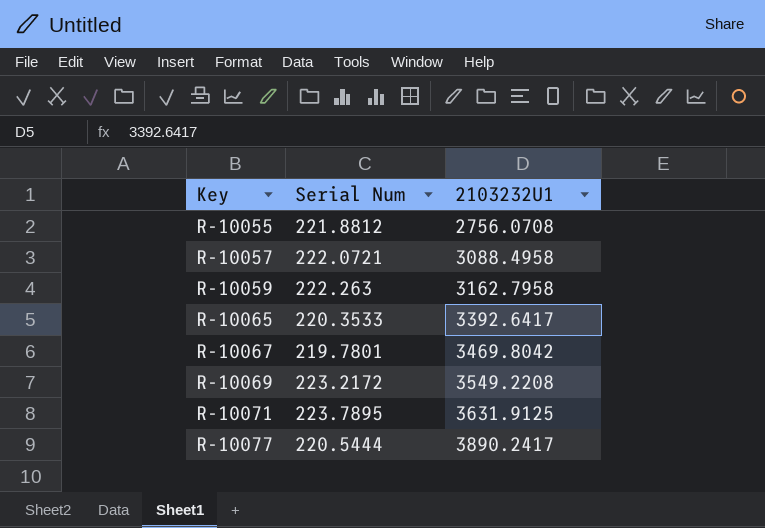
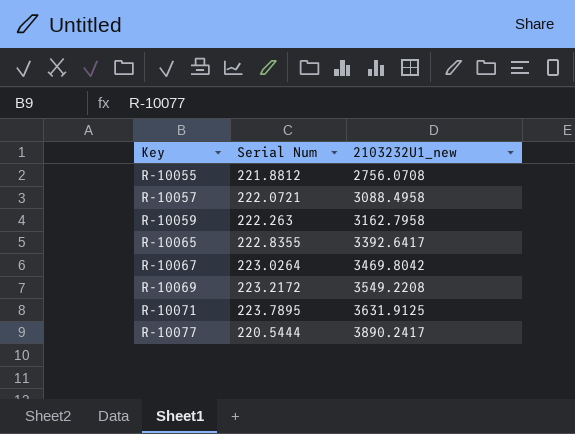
column name: 2103232U1 -> 2103232U1_new
R-10065 | Serial Num: 220.3533 -> 222.8355
R-10067 | Serial Num: 219.7801 -> 223.0264

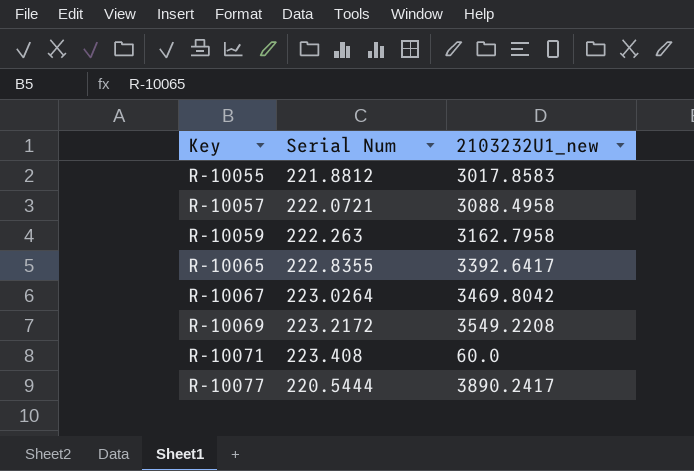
R-10055 | 2103232U1_new: 2756.0708 -> 3017.8583
R-10071 | Serial Num: 223.7895 -> 223.408
R-10071 | 2103232U1_new: 3631.9125 -> 60.0

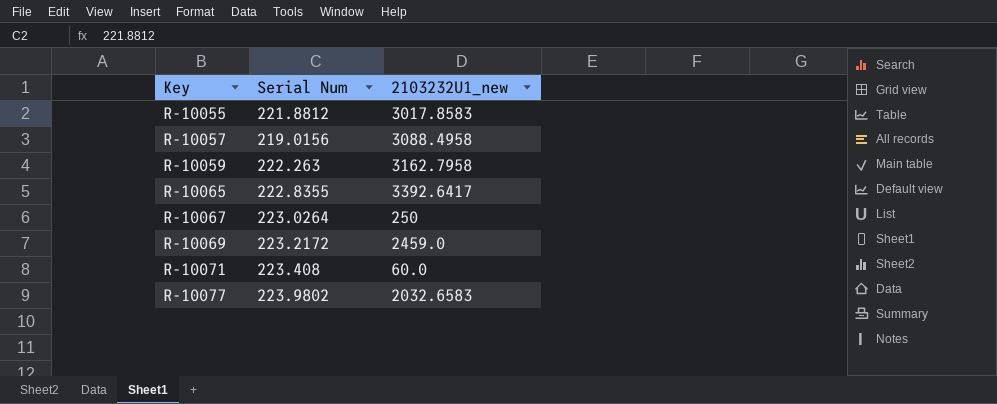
R-10057 | Serial Num: 222.0721 -> 219.0156
R-10067 | 2103232U1_new: 3469.8042 -> 250
R-10069 | 2103232U1_new: 3549.2208 -> 2459.0
R-10077 | Serial Num: 220.5444 -> 223.9802
R-10077 | 2103232U1_new: 3890.2417 -> 2032.6583

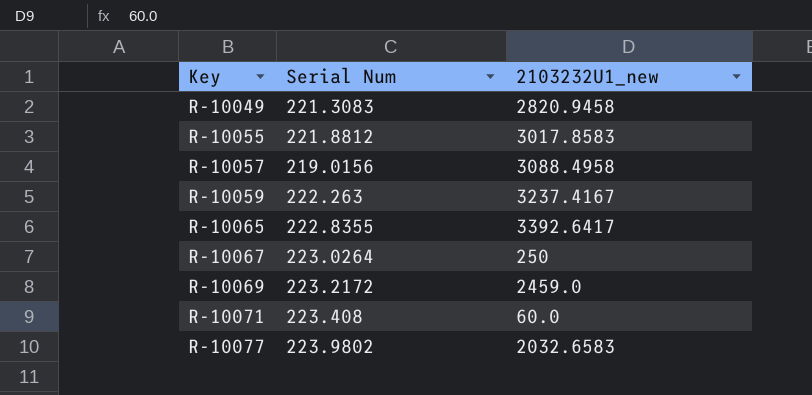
row R-10049: none -> 221.3083 | 2820.9458
R-10059 | 2103232U1_new: 3162.7958 -> 3237.4167

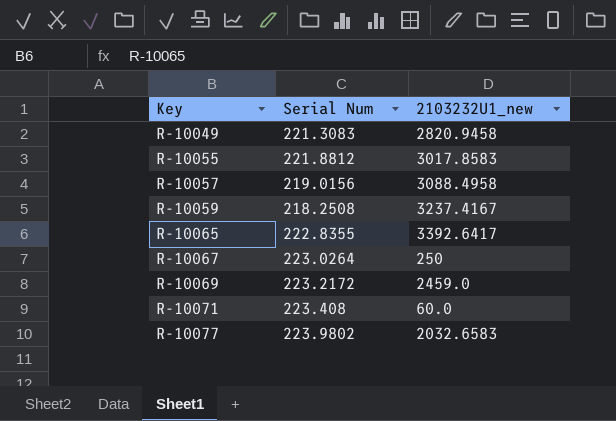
R-10059 | Serial Num: 222.263 -> 218.2508

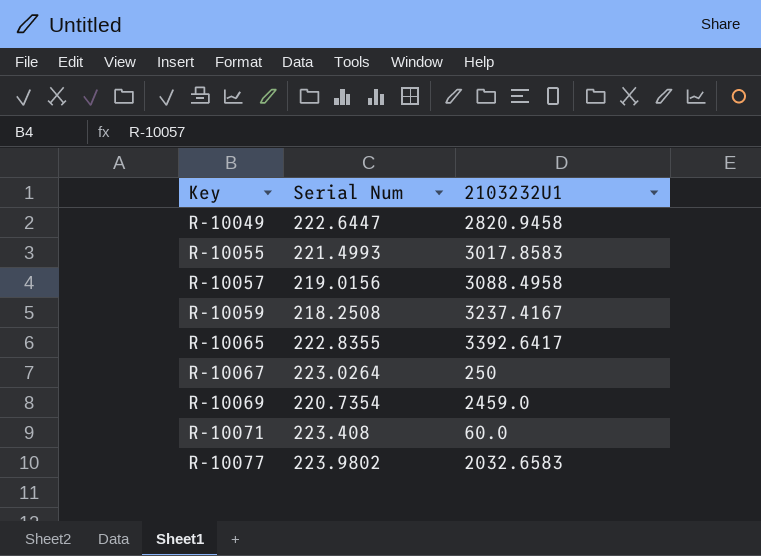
column name: 2103232U1_new -> 2103232U1
R-10049 | Serial Num: 221.3083 -> 222.6447
R-10055 | Serial Num: 221.8812 -> 221.4993
R-10069 | Serial Num: 223.2172 -> 220.7354

